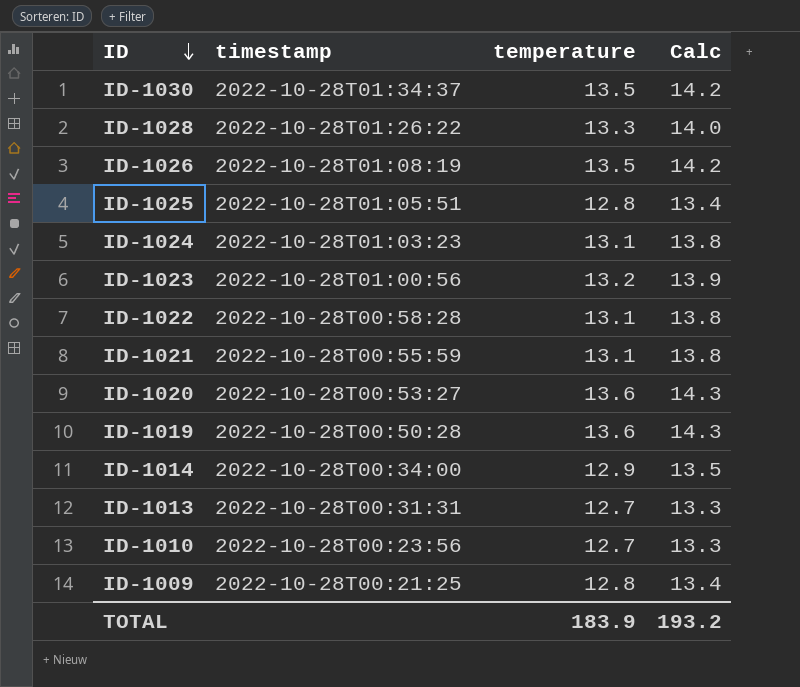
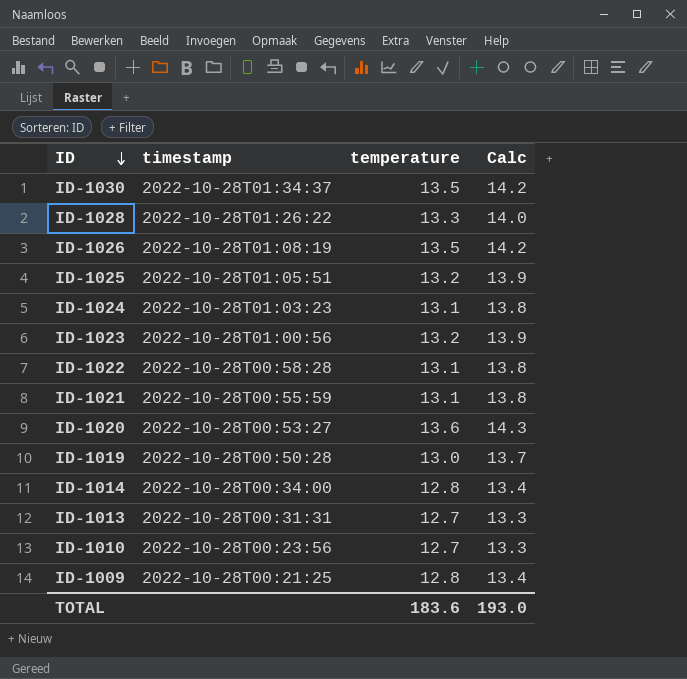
ID-1025 | temperature: 12.8 -> 13.2
ID-1025 | Calc: 13.4 -> 13.9
ID-1019 | temperature: 13.6 -> 13.0
ID-1019 | Calc: 14.3 -> 13.7
ID-1014 | temperature: 12.9 -> 12.8
ID-1014 | Calc: 13.5 -> 13.4
TOTAL | temperature: 183.9 -> 183.6
TOTAL | Calc: 193.2 -> 193.0

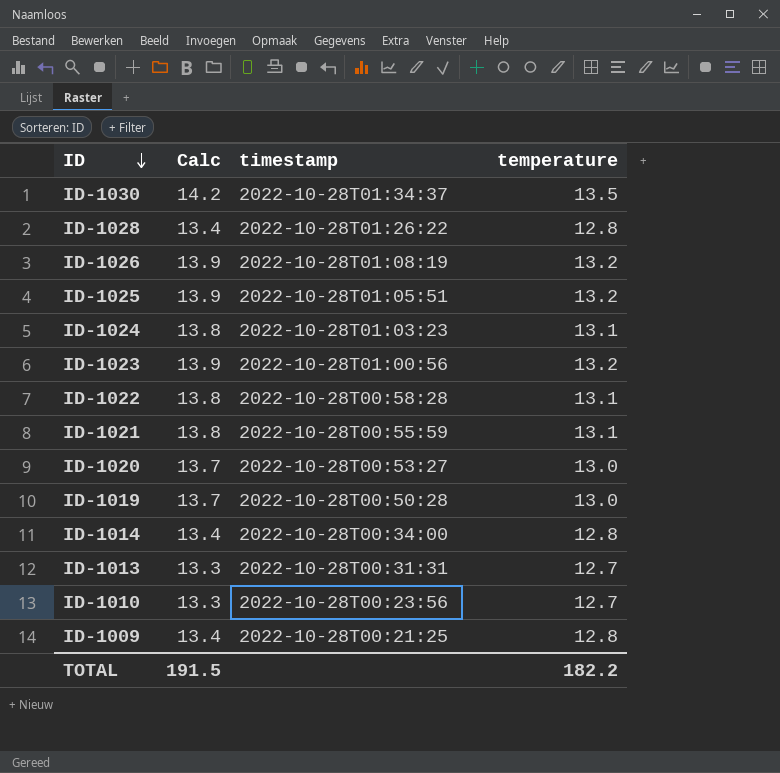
column Calc | position: 4 -> 2
ID-1028 | Calc: 14.0 -> 13.4
ID-1028 | temperature: 13.3 -> 12.8
ID-1026 | Calc: 14.2 -> 13.9
ID-1026 | temperature: 13.5 -> 13.2
ID-1020 | Calc: 14.3 -> 13.7
ID-1020 | temperature: 13.6 -> 13.0
TOTAL | Calc: 193.0 -> 191.5
TOTAL | temperature: 183.6 -> 182.2

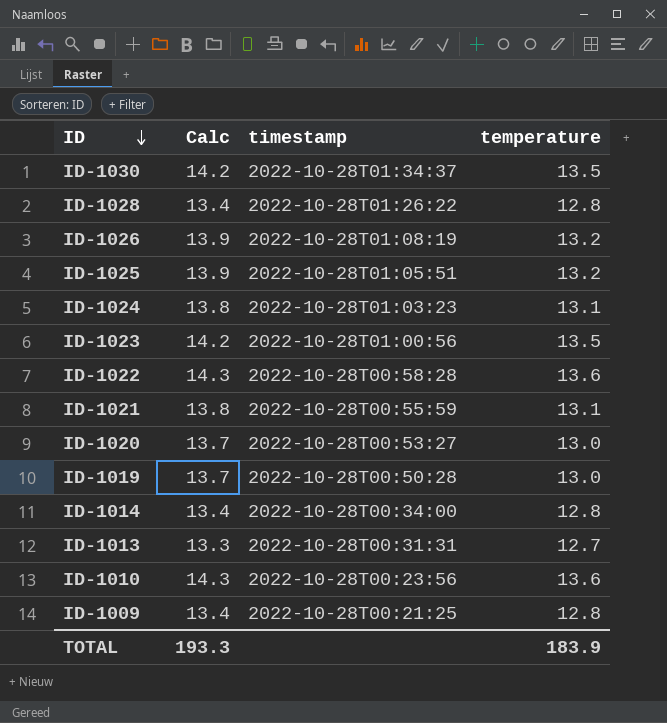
ID-1023 | Calc: 13.9 -> 14.2
ID-1023 | temperature: 13.2 -> 13.5
ID-1022 | Calc: 13.8 -> 14.3
ID-1022 | temperature: 13.1 -> 13.6
ID-1010 | Calc: 13.3 -> 14.3
ID-1010 | temperature: 12.7 -> 13.6
TOTAL | Calc: 191.5 -> 193.3
TOTAL | temperature: 182.2 -> 183.9

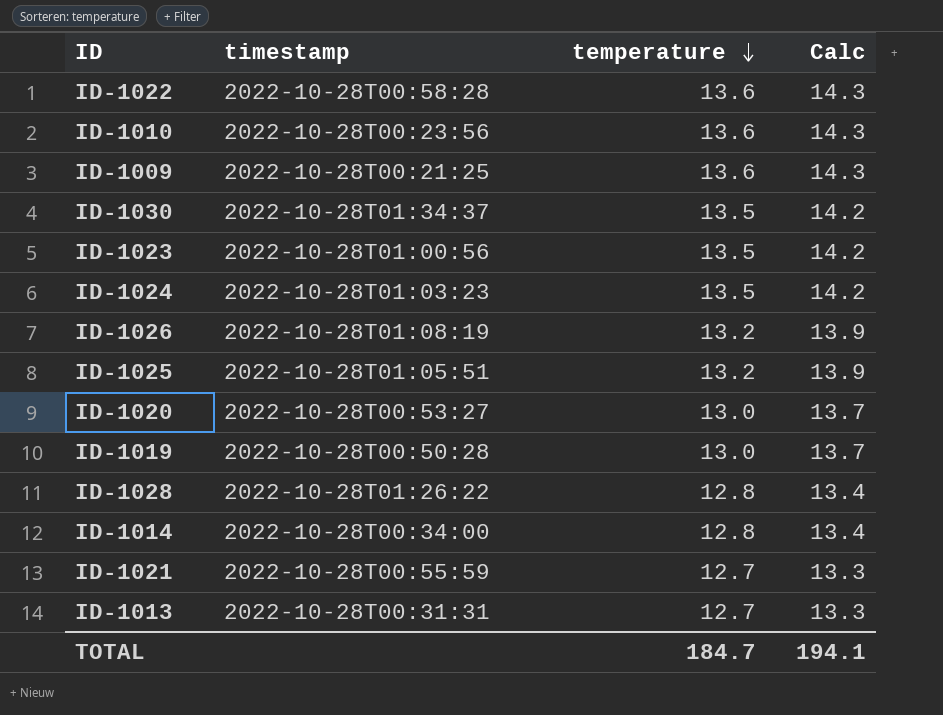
row order: ID descending -> temperature descending
column Calc | position: 2 -> 4
ID-1009 | temperature: 12.8 -> 13.6
ID-1009 | Calc: 13.4 -> 14.3
ID-1024 | temperature: 13.1 -> 13.5
ID-1024 | Calc: 13.8 -> 14.2
ID-1021 | temperature: 13.1 -> 12.7
ID-1021 | Calc: 13.8 -> 13.3
TOTAL | temperature: 183.9 -> 184.7
TOTAL | Calc: 193.3 -> 194.1

